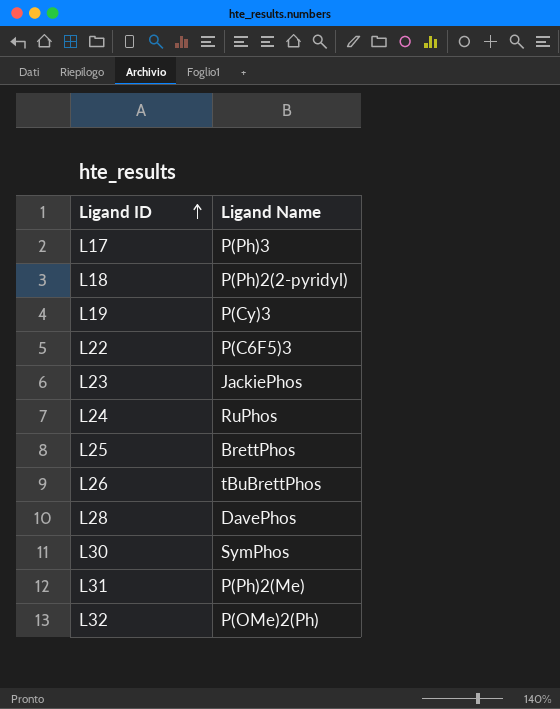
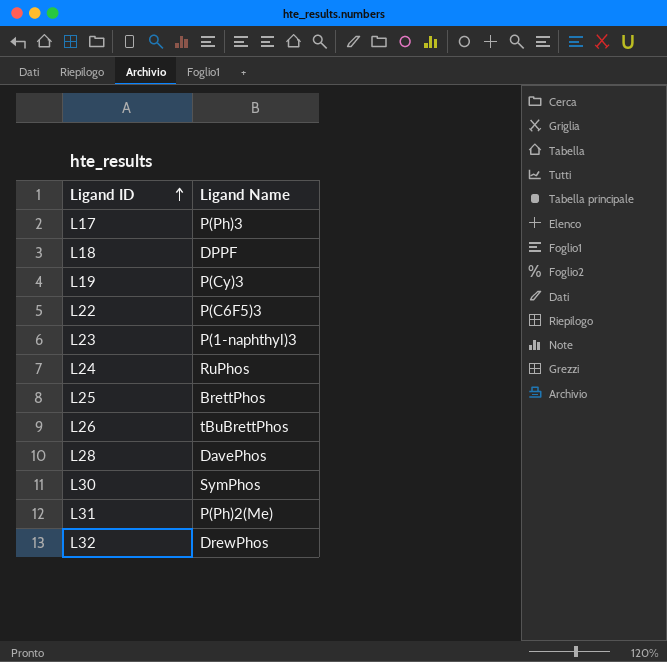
L18 | Ligand Name: P(Ph)2(2-pyridyl) -> DPPF
L23 | Ligand Name: JackiePhos -> P(1-naphthyl)3
L32 | Ligand Name: P(OMe)2(Ph) -> DrewPhos

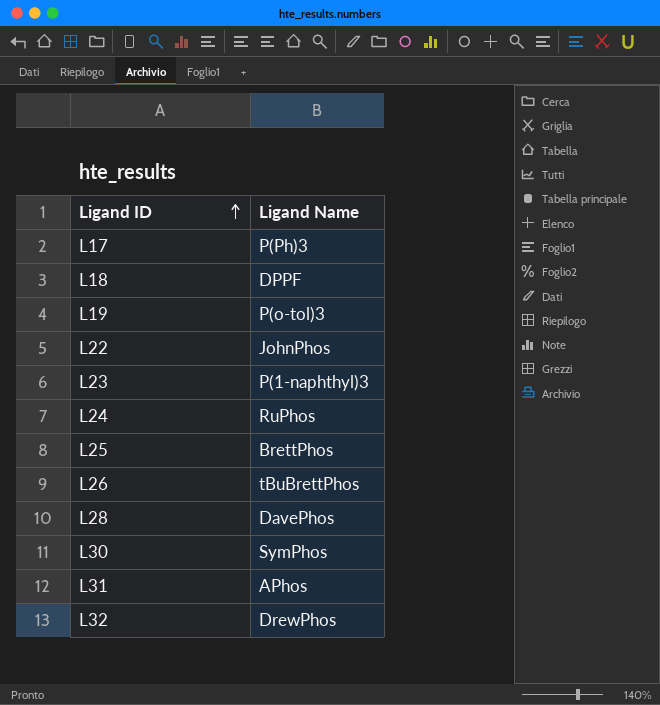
L19 | Ligand Name: P(Cy)3 -> P(o-tol)3
L22 | Ligand Name: P(C6F5)3 -> JohnPhos
L31 | Ligand Name: P(Ph)2(Me) -> APhos

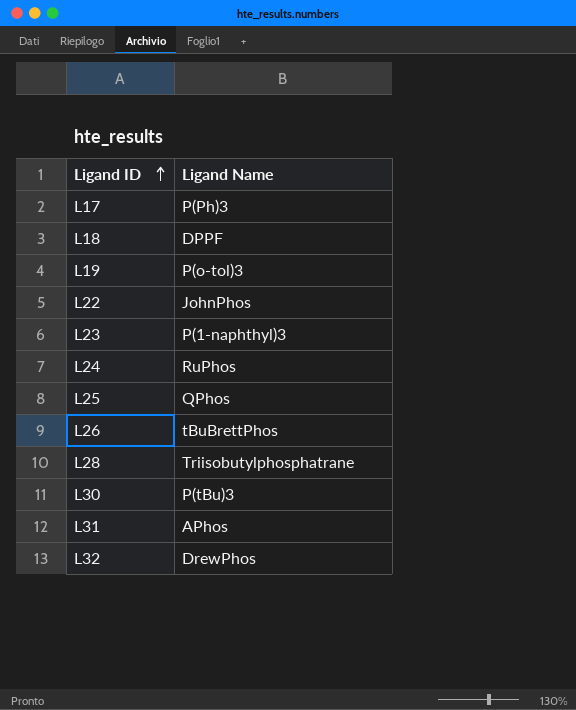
L25 | Ligand Name: BrettPhos -> QPhos
L28 | Ligand Name: DavePhos -> Triisobutylphosphatrane
L30 | Ligand Name: SymPhos -> P(tBu)3

